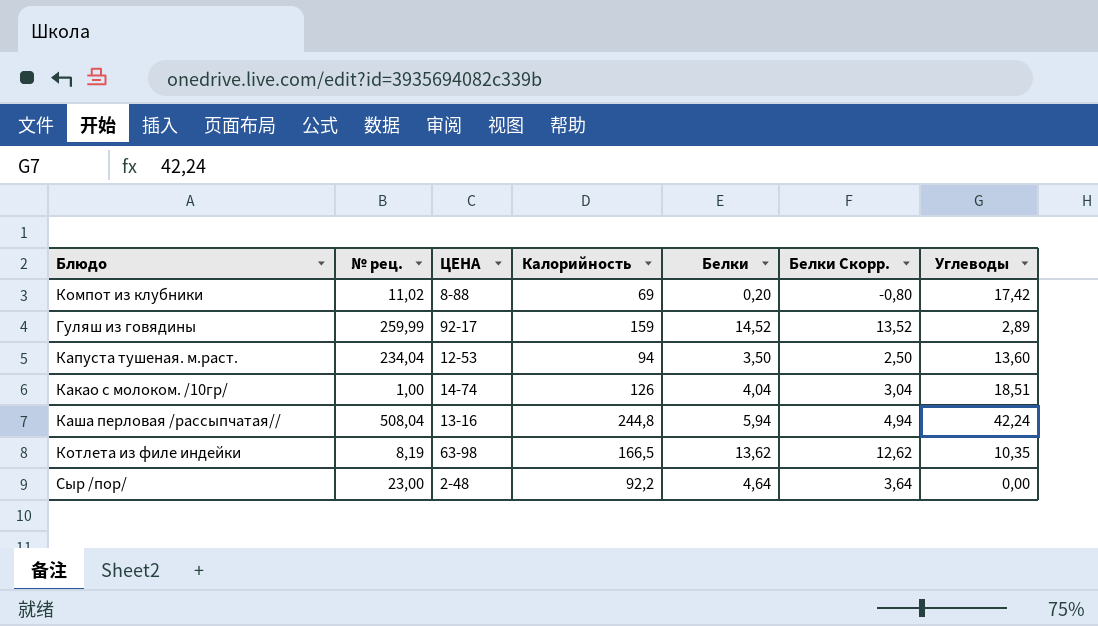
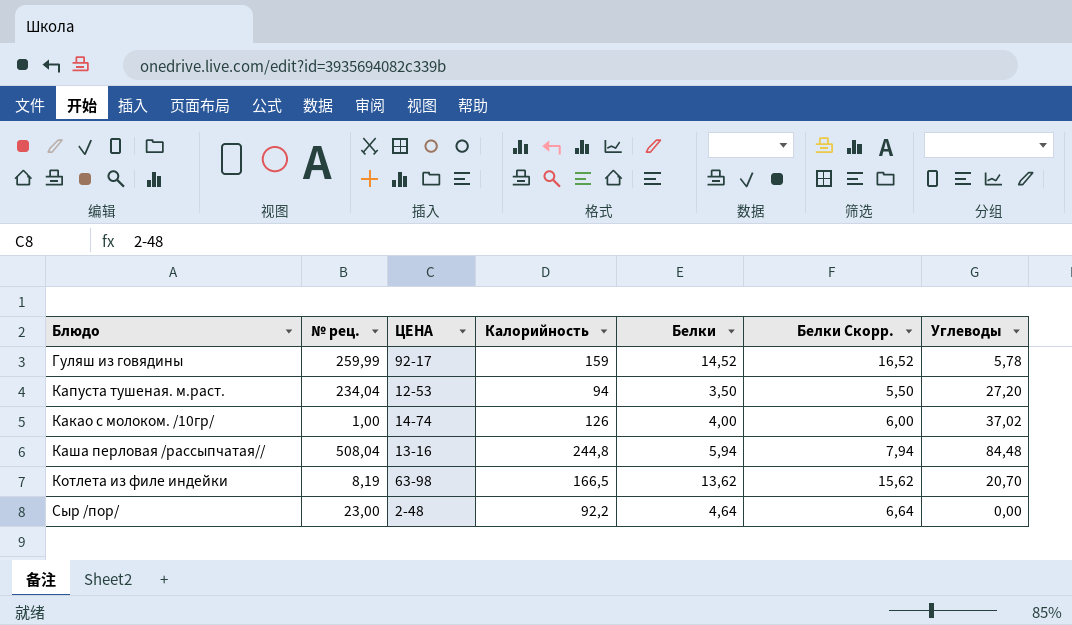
column Белки Скорр. | formula: [Белки] - 1 -> [Белки] + 2
row Компот из клубники: 11,02 | 8-88 | 69 | 0,20 | -0,80 | 17,42 -> none
Гуляш из говядины | Углеводы: 2,89 -> 5,78
Капуста тушеная. м.раст. | Углеводы: 13,60 -> 27,20
Какао с молоком. /10гр/ | Белки: 4,04 -> 4,00
Какао с молоком. /10гр/ | Углеводы: 18,51 -> 37,02
Каша перловая /рассыпчатая// | Углеводы: 42,24 -> 84,48
Котлета из филе индейки | Углеводы: 10,35 -> 20,70

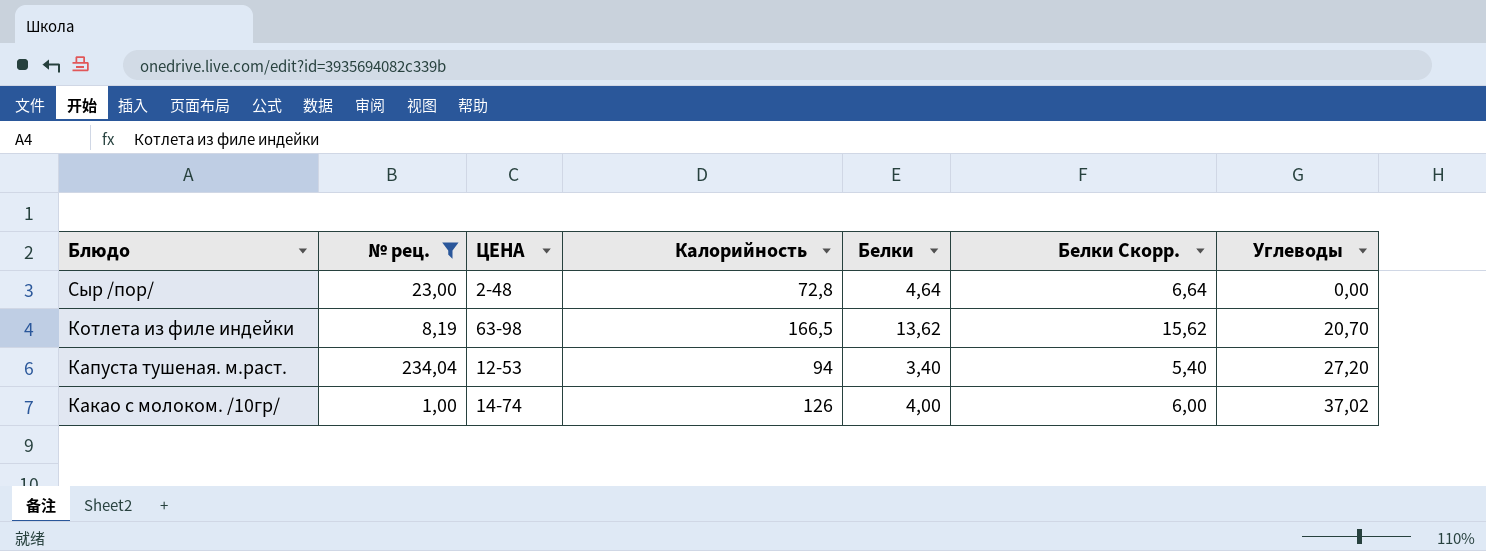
filter: none -> № рец. <= 234,04
row order: none -> Блюдо descending
Сыр /пор/ | Калорийность: 92,2 -> 72,8
Капуста тушеная. м.раст. | Белки: 3,50 -> 3,40
Капуста тушеная. м.раст. | Белки Скорр.: 5,50 -> 5,40

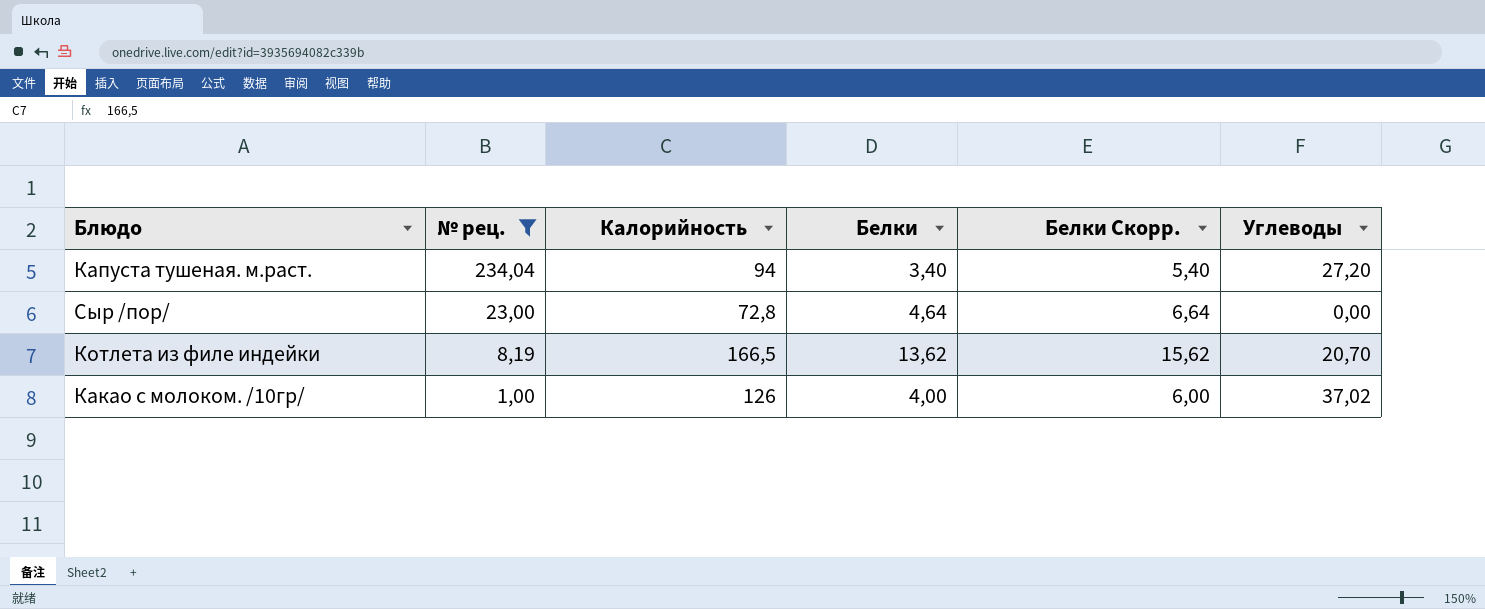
row order: Блюдо descending -> № рец. descending
column ЦЕНА | position: 3 -> none

